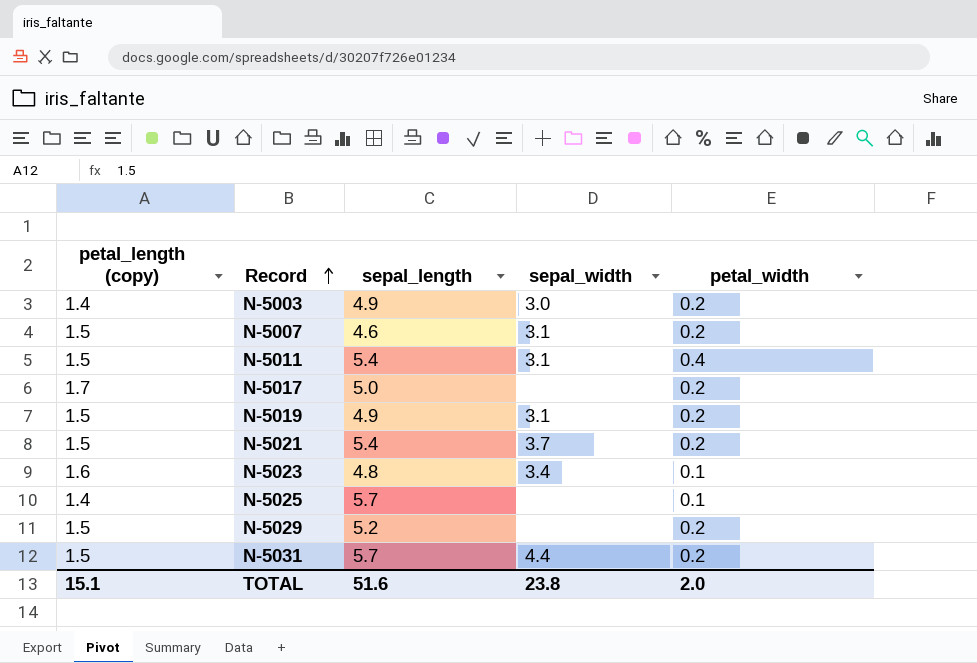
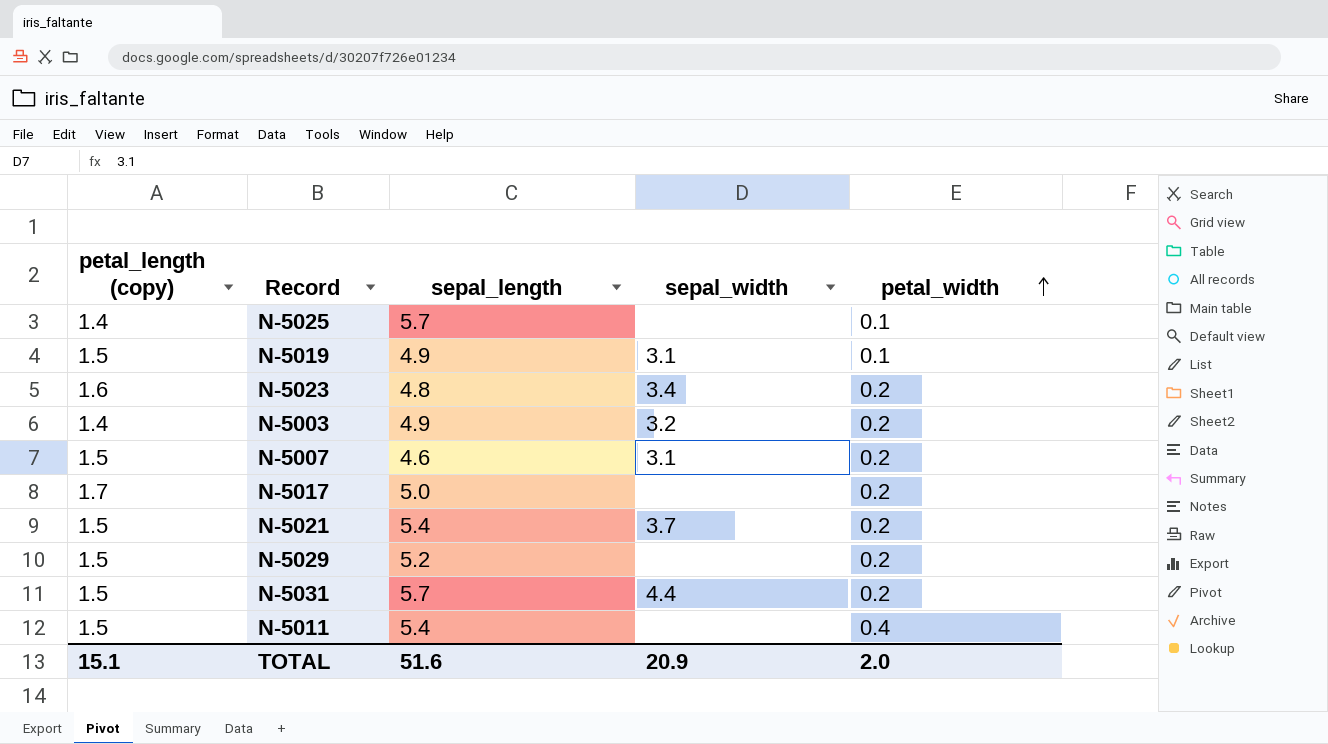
row order: Record ascending -> petal_width ascending
N-5019 | petal_width: 0.2 -> 0.1
N-5023 | petal_width: 0.1 -> 0.2
N-5003 | sepal_width: 3.0 -> 3.2
N-5011 | sepal_width: 3.1 -> none
TOTAL | sepal_width: 23.8 -> 20.9

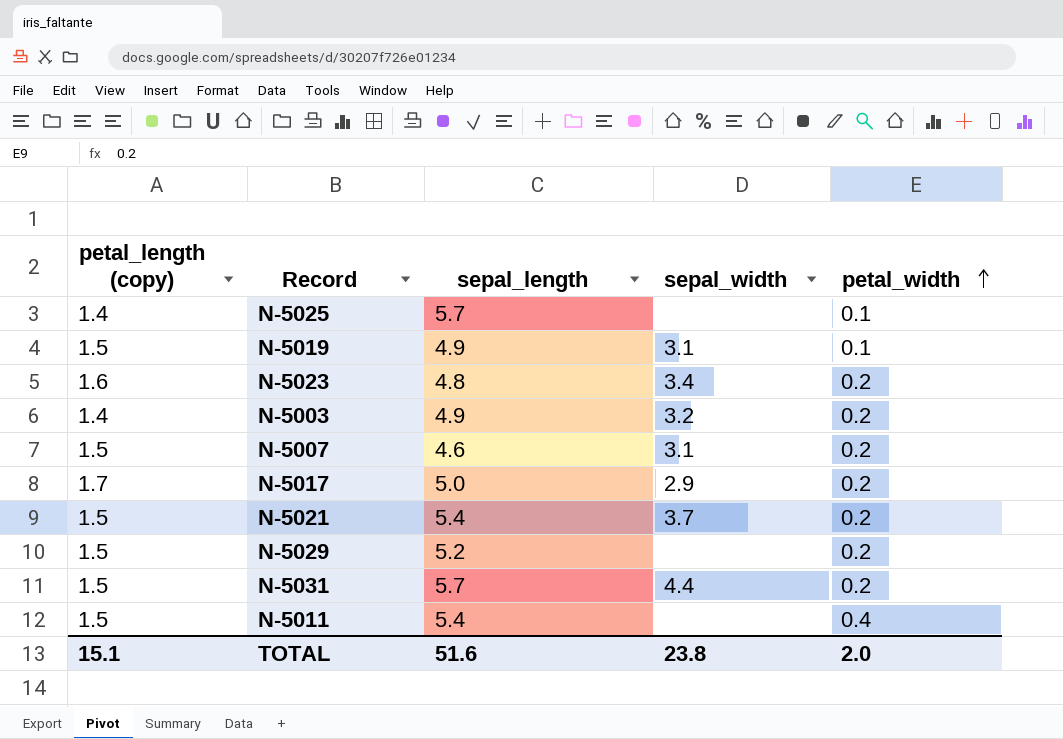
N-5017 | sepal_width: none -> 2.9
TOTAL | sepal_width: 20.9 -> 23.8

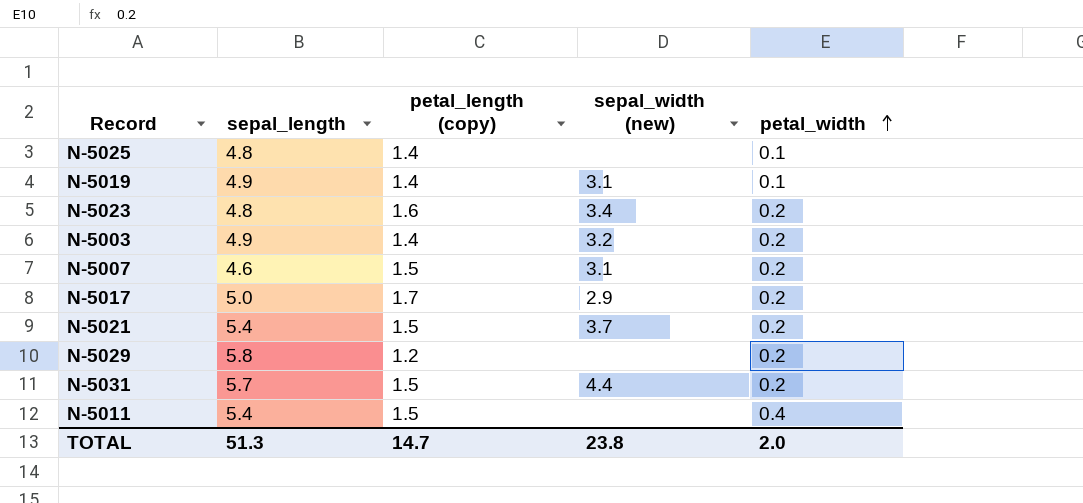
column petal_length (copy) | position: 1 -> 3
column name: sepal_width -> sepal_width (new)
N-5025 | sepal_length: 5.7 -> 4.8
N-5019 | petal_length (copy): 1.5 -> 1.4
N-5029 | sepal_length: 5.2 -> 5.8
N-5029 | petal_length (copy): 1.5 -> 1.2
TOTAL | sepal_length: 51.6 -> 51.3
TOTAL | petal_length (copy): 15.1 -> 14.7

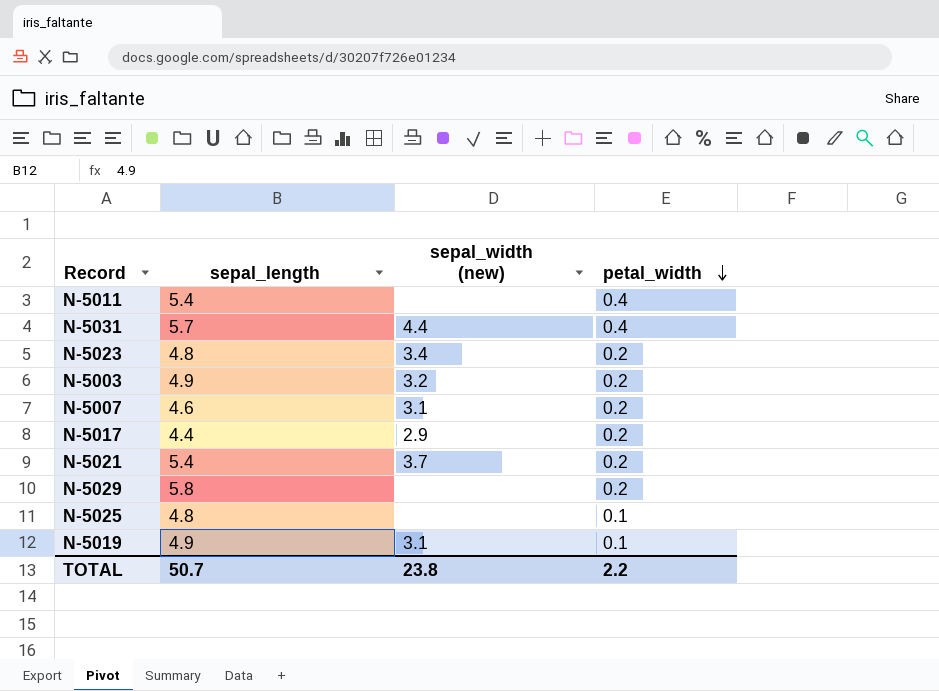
row order: petal_width ascending -> petal_width descending
column petal_length (copy) | position: 3 -> none
N-5031 | petal_width: 0.2 -> 0.4
N-5017 | sepal_length: 5.0 -> 4.4
TOTAL | sepal_length: 51.3 -> 50.7
TOTAL | petal_width: 2.0 -> 2.2

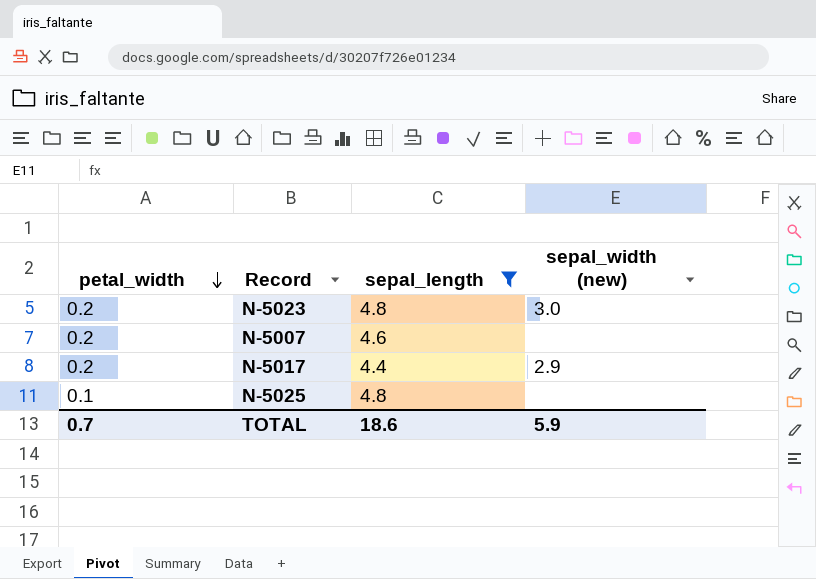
filter: none -> sepal_length <= 4.8
column petal_width | position: 4 -> 1
N-5023 | sepal_width (new): 3.4 -> 3.0
N-5007 | sepal_width (new): 3.1 -> none
TOTAL | petal_width: 2.2 -> 0.7
TOTAL | sepal_length: 50.7 -> 18.6
TOTAL | sepal_width (new): 23.8 -> 5.9

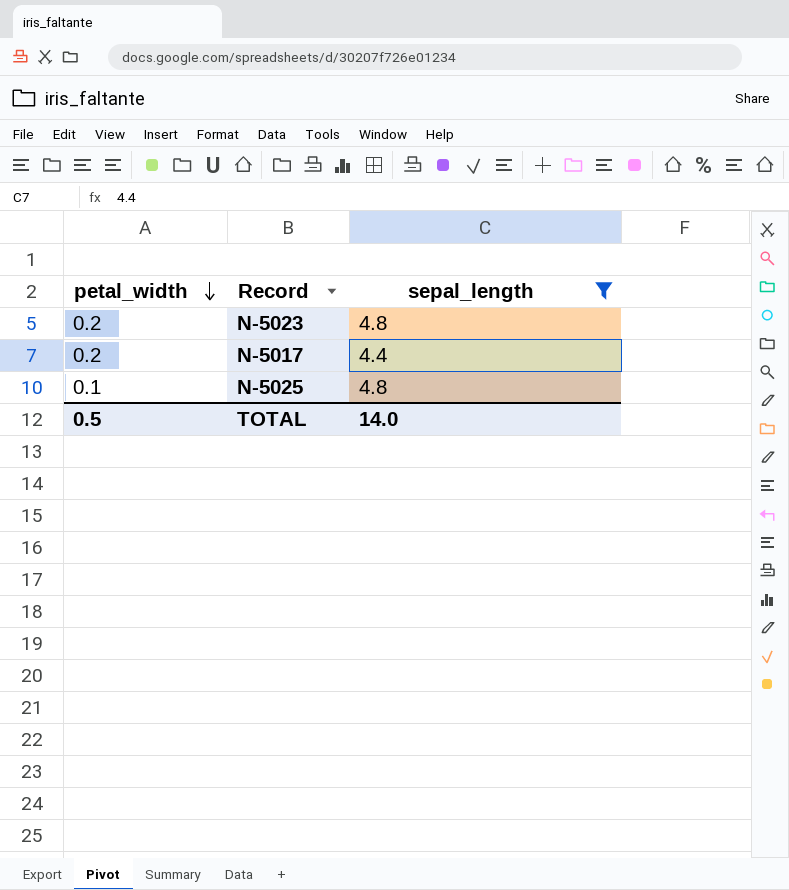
column sepal_width (new) | position: 4 -> none
row N-5007: 0.2 | 4.6 | none -> none
TOTAL | petal_width: 0.7 -> 0.5
TOTAL | sepal_length: 18.6 -> 14.0

